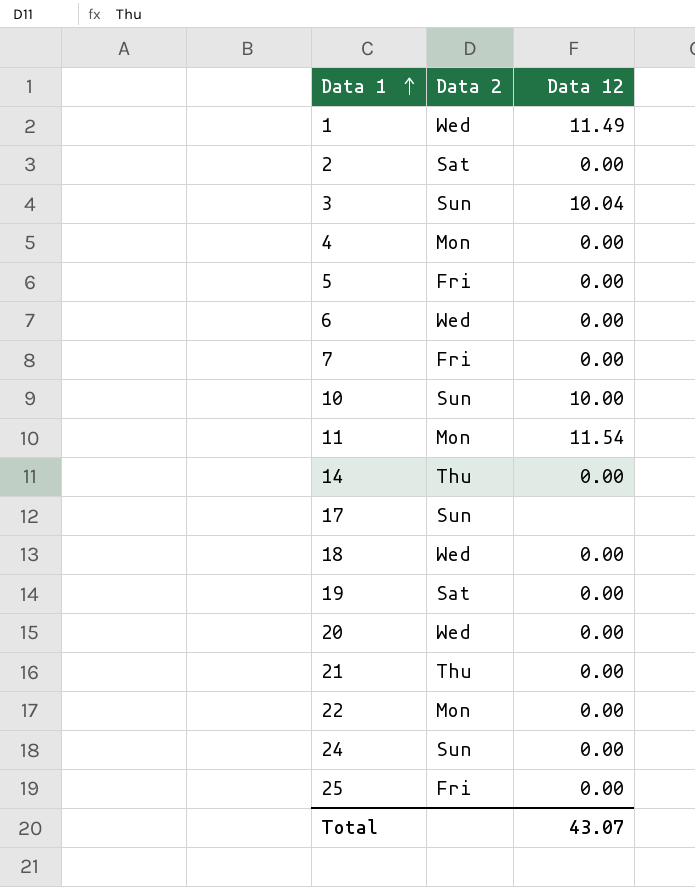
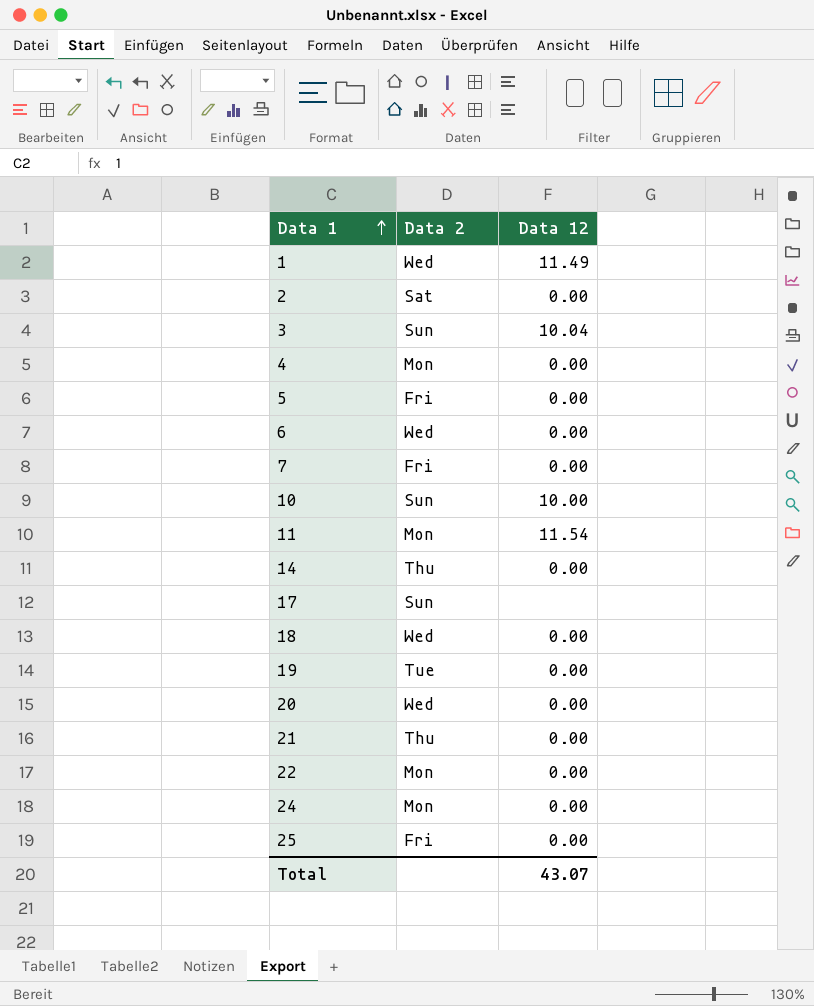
19 | Data 2: Sat -> Tue
24 | Data 2: Sun -> Mon

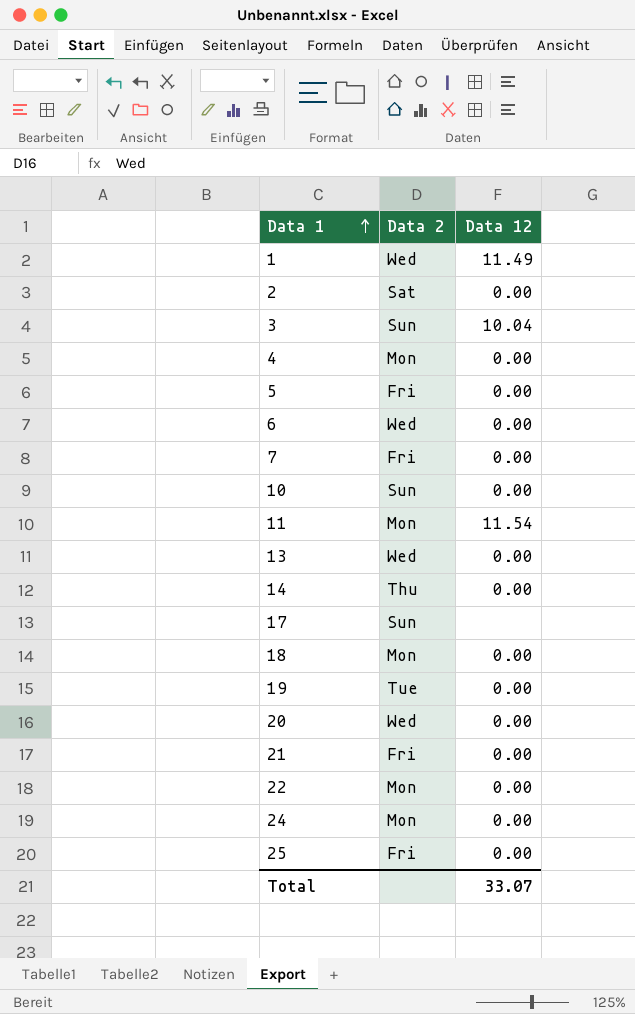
10 | Data 12: 10.00 -> 0.00
row 13: none -> Wed | 0.00
18 | Data 2: Wed -> Mon
21 | Data 2: Thu -> Fri
Total | Data 12: 43.07 -> 33.07

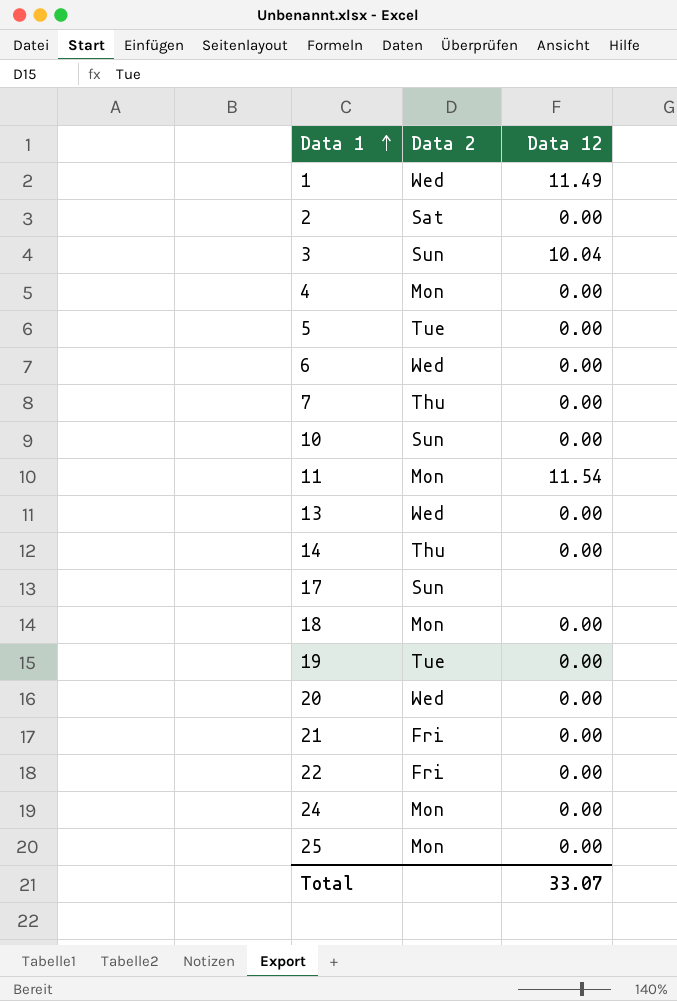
5 | Data 2: Fri -> Tue
7 | Data 2: Fri -> Thu
22 | Data 2: Mon -> Fri
25 | Data 2: Fri -> Mon

